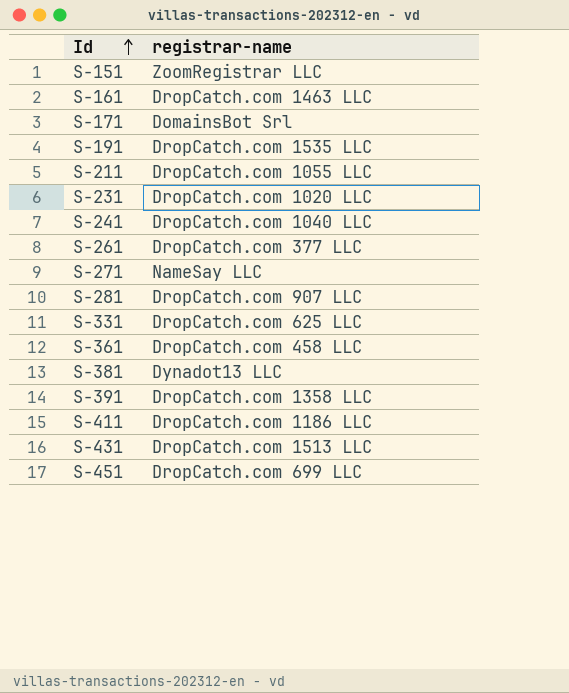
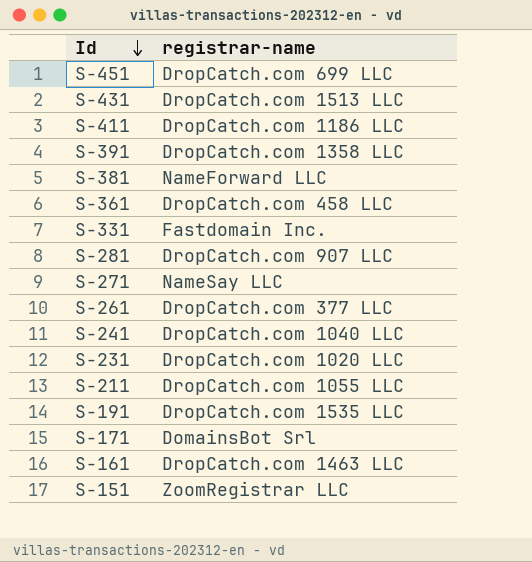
row order: Id ascending -> Id descending
S-381 | registrar-name: Dynadot13 LLC -> NameForward LLC
S-331 | registrar-name: DropCatch.com 625 LLC -> Fastdomain Inc.

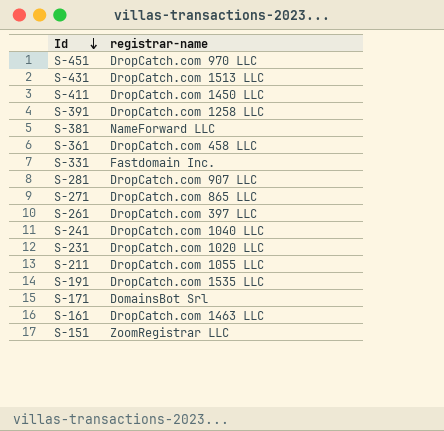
S-451 | registrar-name: DropCatch.com 699 LLC -> DropCatch.com 970 LLC
S-411 | registrar-name: DropCatch.com 1186 LLC -> DropCatch.com 1450 LLC
S-391 | registrar-name: DropCatch.com 1358 LLC -> DropCatch.com 1258 LLC
S-271 | registrar-name: NameSay LLC -> DropCatch.com 865 LLC
S-261 | registrar-name: DropCatch.com 377 LLC -> DropCatch.com 397 LLC

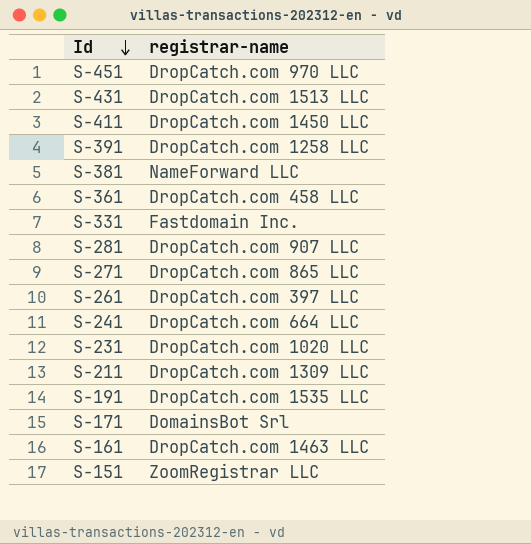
S-241 | registrar-name: DropCatch.com 1040 LLC -> DropCatch.com 664 LLC
S-211 | registrar-name: DropCatch.com 1055 LLC -> DropCatch.com 1309 LLC

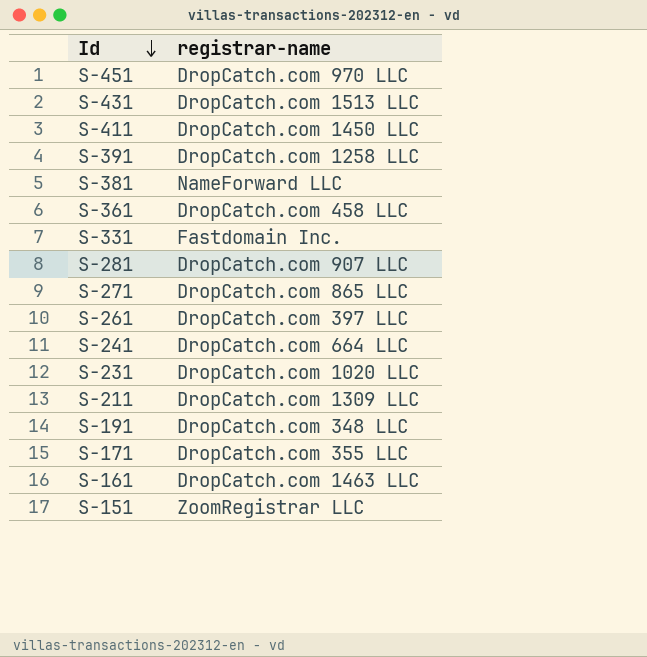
S-191 | registrar-name: DropCatch.com 1535 LLC -> DropCatch.com 348 LLC
S-171 | registrar-name: DomainsBot Srl -> DropCatch.com 355 LLC

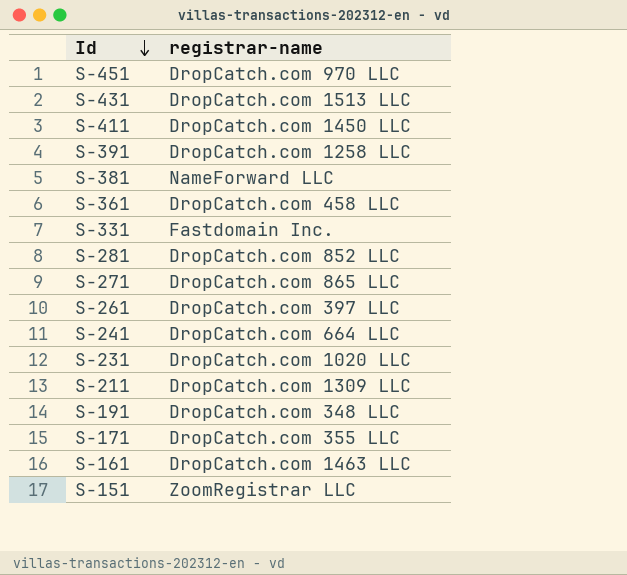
S-281 | registrar-name: DropCatch.com 907 LLC -> DropCatch.com 852 LLC

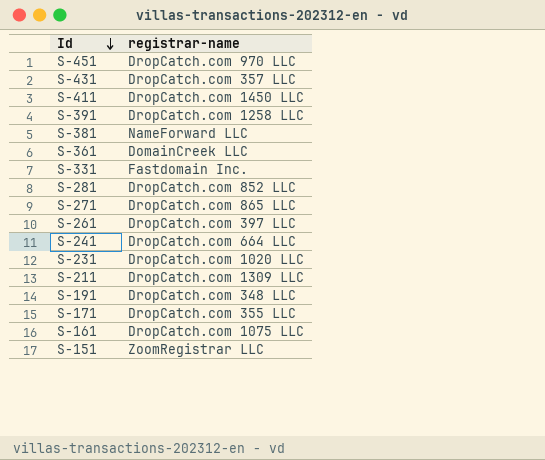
S-431 | registrar-name: DropCatch.com 1513 LLC -> DropCatch.com 357 LLC
S-361 | registrar-name: DropCatch.com 458 LLC -> DomainCreek LLC
S-161 | registrar-name: DropCatch.com 1463 LLC -> DropCatch.com 1075 LLC

